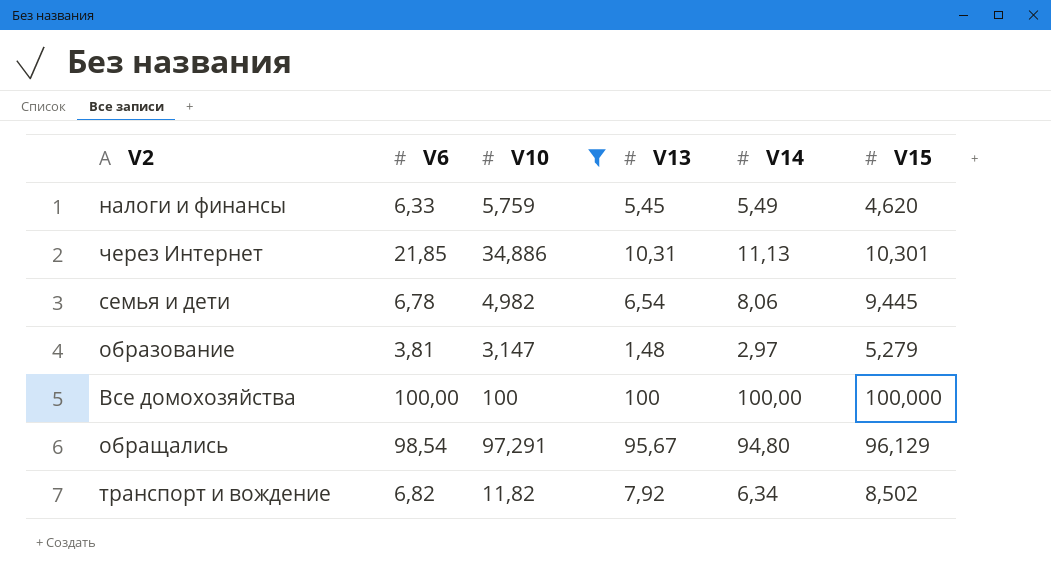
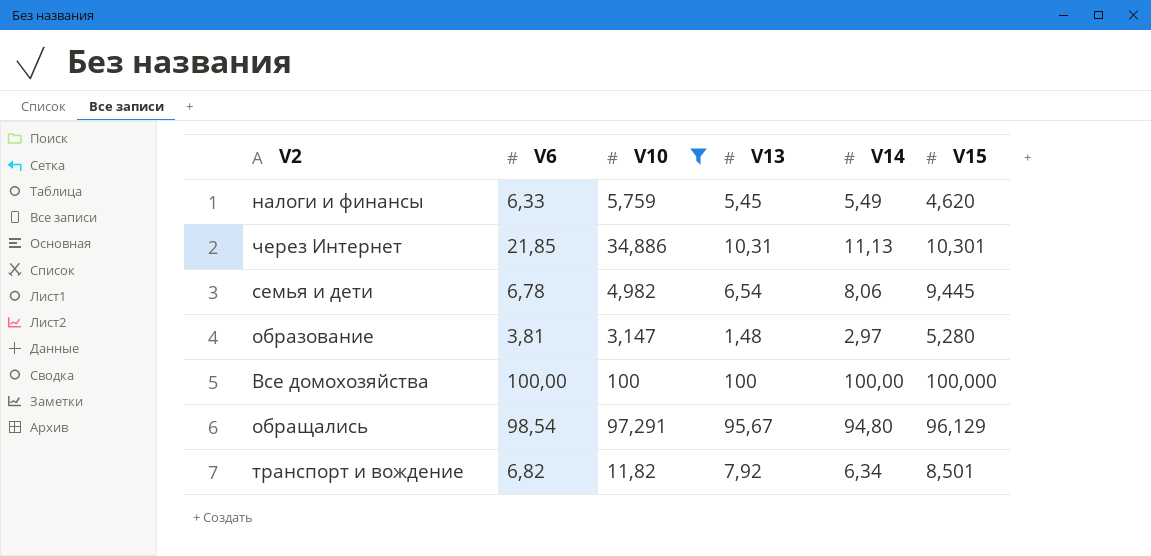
образование | V15: 5,279 -> 5,280
транспорт и вождение | V15: 8,502 -> 8,501

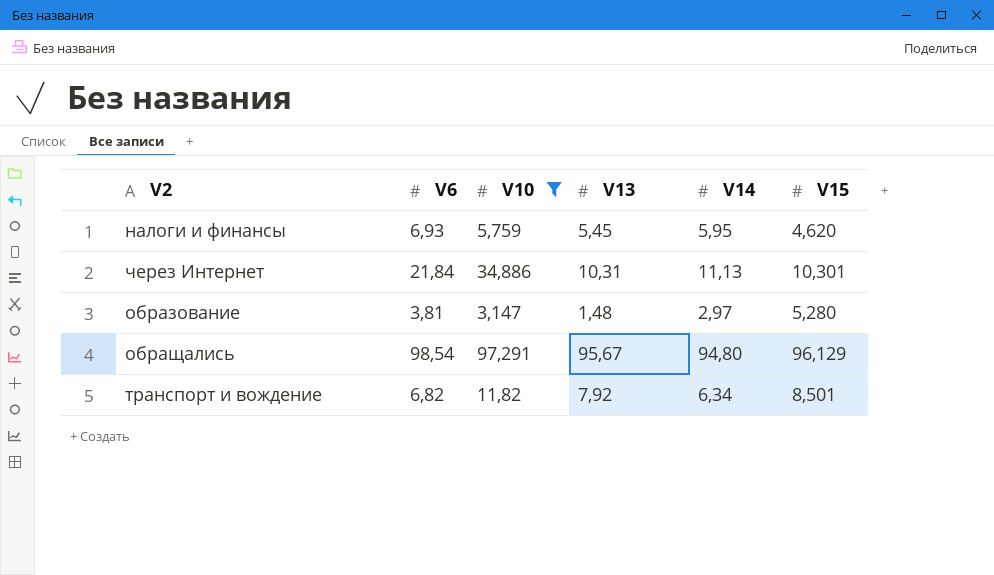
row семья и дети: 6,78 | 4,982 | 6,54 | 8,06 | 9,445 -> none
row Все домохозяйства: 100,00 | 100 | 100 | 100,00 | 100,000 -> none
налоги и финансы | V6: 6,33 -> 6,93
налоги и финансы | V14: 5,49 -> 5,95
через Интернет | V6: 21,85 -> 21,84

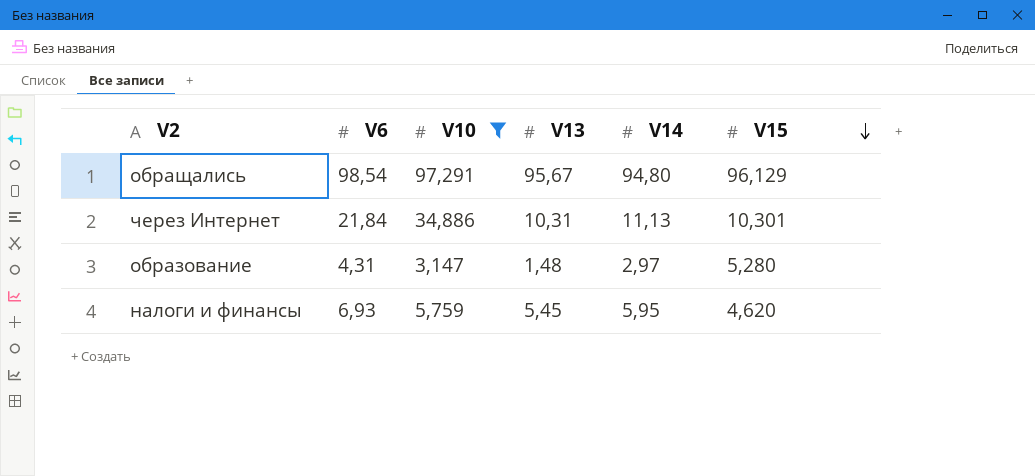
row order: none -> V15 descending
row транспорт и вождение: 6,82 | 11,82 | 7,92 | 6,34 | 8,501 -> none
образование | V6: 3,81 -> 4,31

